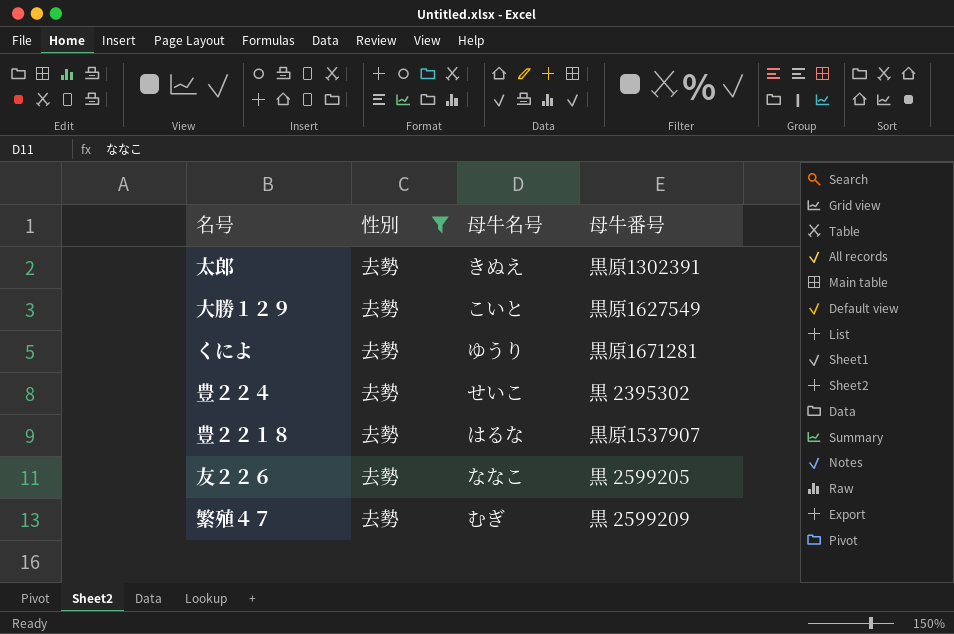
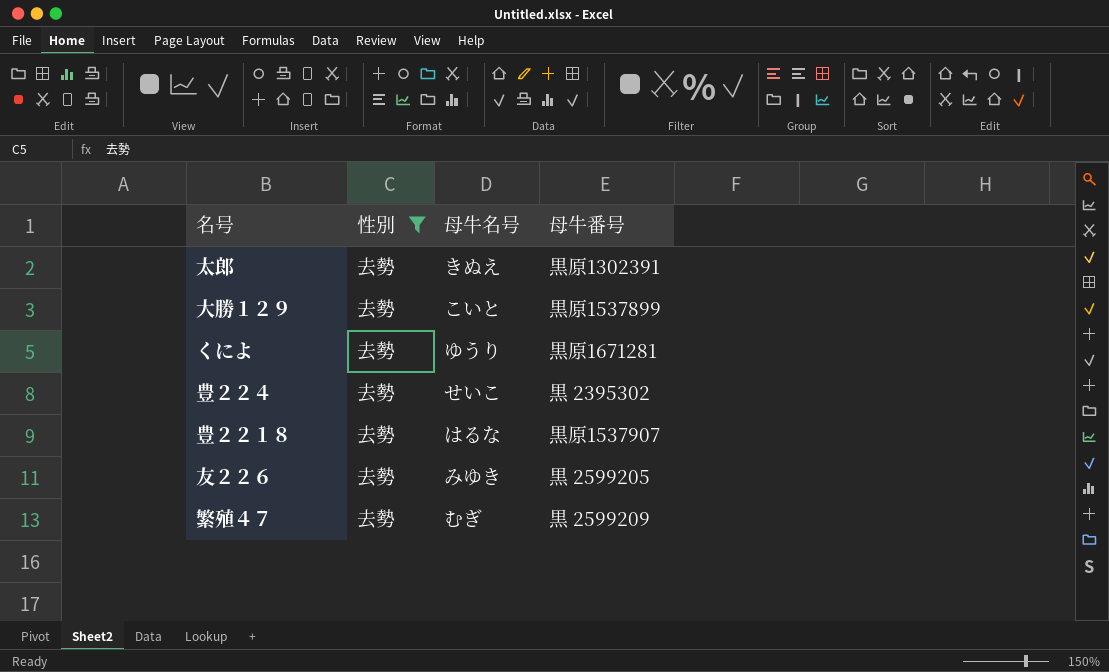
大勝１２９ | 母牛番号: 黒原1627549 -> 黒原1537899
友２２６ | 母牛名号: ななこ -> みゆき

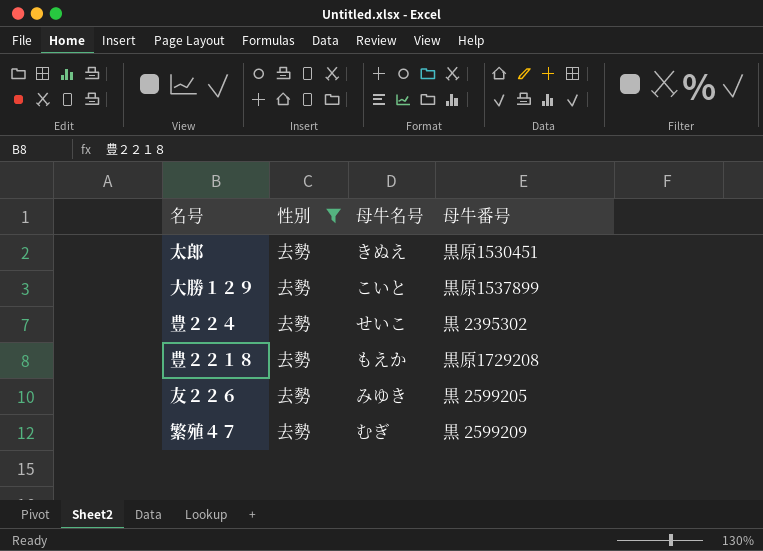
row くによ: 去勢 | ゆうり | 黒原1671281 -> none
太郎 | 母牛番号: 黒原1302391 -> 黒原1530451
豊２２１８ | 母牛名号: はるな -> もえか
豊２２１８ | 母牛番号: 黒原1537907 -> 黒原1729208

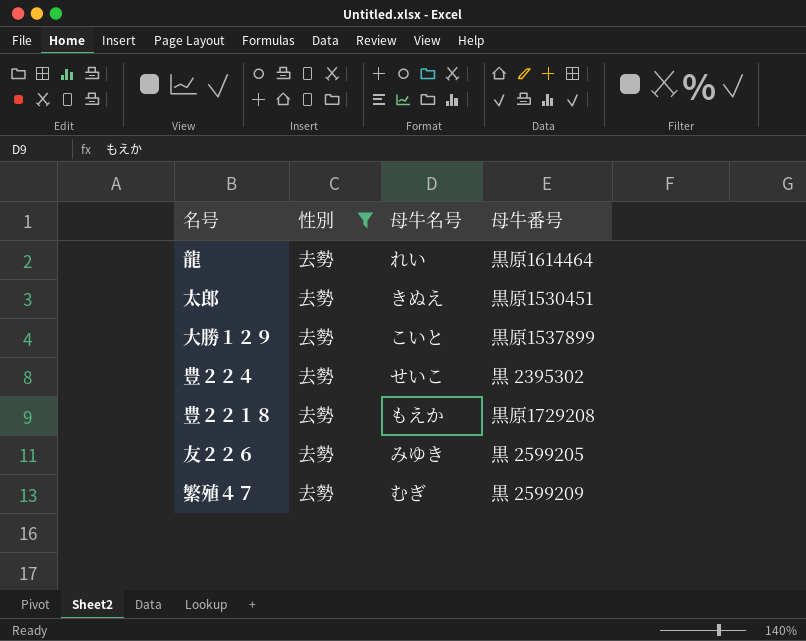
row 龍: none -> 去勢 | れい | 黒原1614464

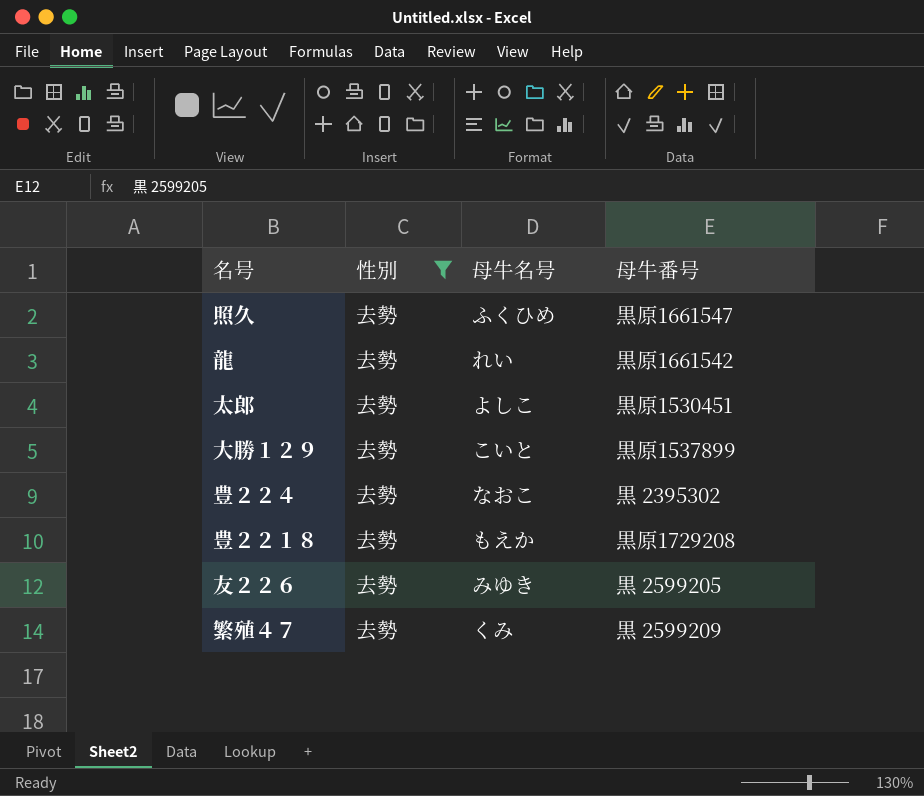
row 照久: none -> 去勢 | ふくひめ | 黒原1661547
龍 | 母牛番号: 黒原1614464 -> 黒原1661542
太郎 | 母牛名号: きぬえ -> よしこ
豊２２４ | 母牛名号: せいこ -> なおこ
繁殖４７ | 母牛名号: むぎ -> くみ

